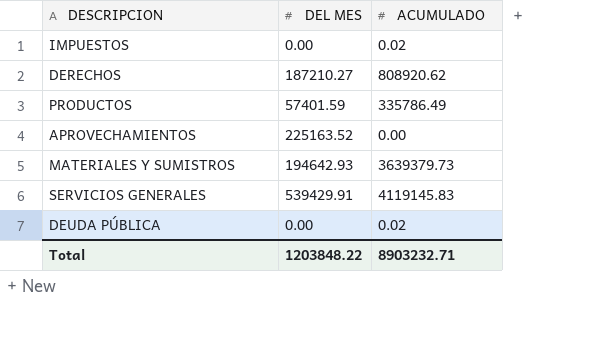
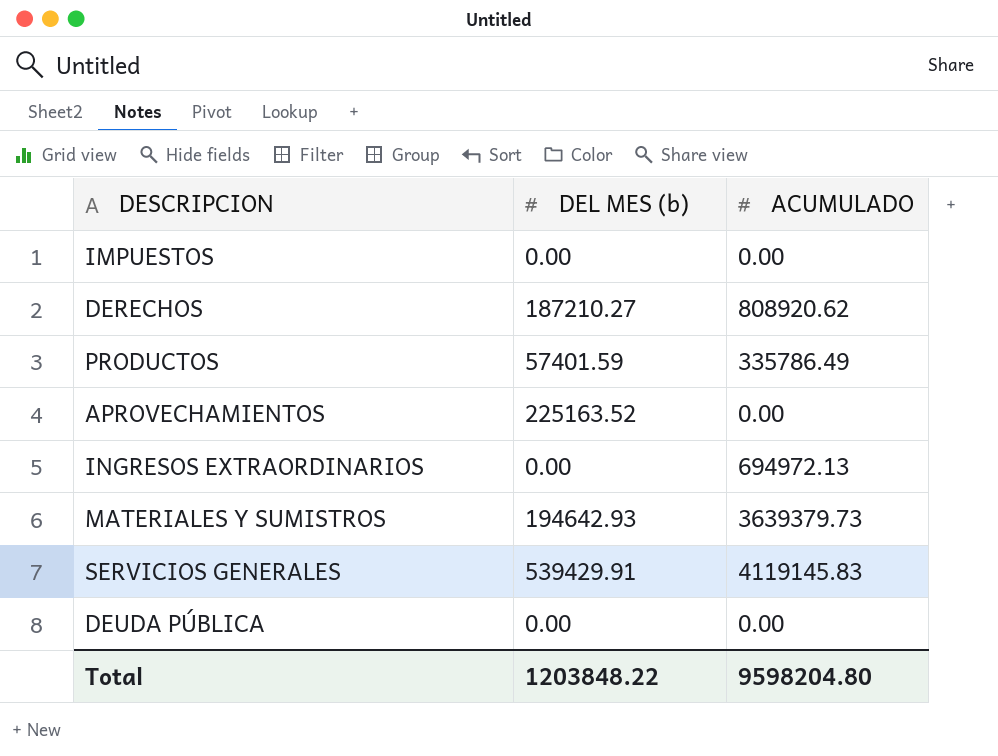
column name: DEL MES -> DEL MES (b)
IMPUESTOS | ACUMULADO: 0.02 -> 0.00
row INGRESOS EXTRAORDINARIOS: none -> 0.00 | 694972.13
DEUDA PÚBLICA | ACUMULADO: 0.02 -> 0.00
Total | ACUMULADO: 8903232.71 -> 9598204.80

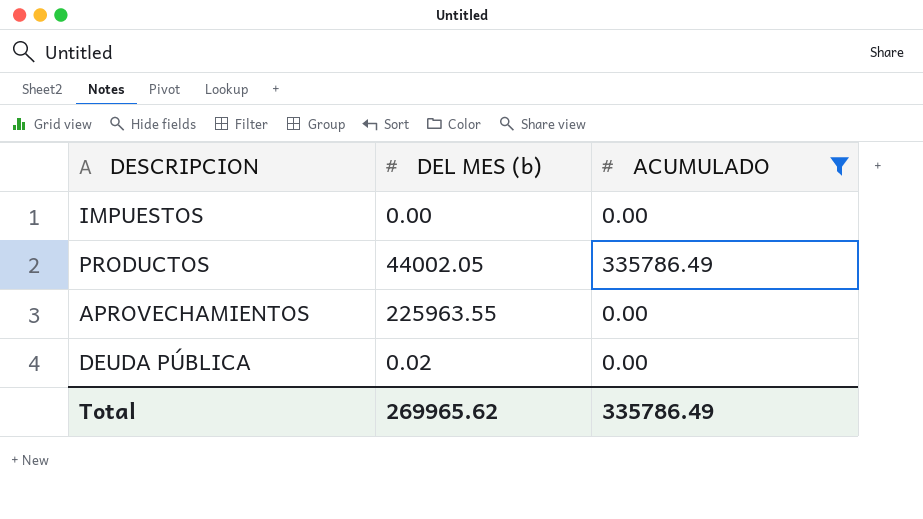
filter: none -> ACUMULADO <= 335786.49
PRODUCTOS | DEL MES (b): 57401.59 -> 44002.05
APROVECHAMIENTOS | DEL MES (b): 225163.52 -> 225963.55
DEUDA PÚBLICA | DEL MES (b): 0.00 -> 0.02
Total | DEL MES (b): 1203848.22 -> 269965.62
Total | ACUMULADO: 9598204.80 -> 335786.49

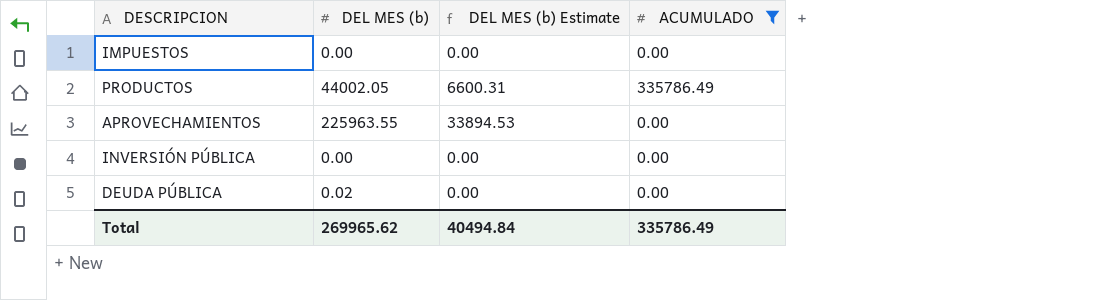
column DEL MES (b) Estimate | formula: none -> [DEL MES (b)] * 0.15
row INVERSIÓN PÚBLICA: none -> 0.00 | 0.00 | 0.00

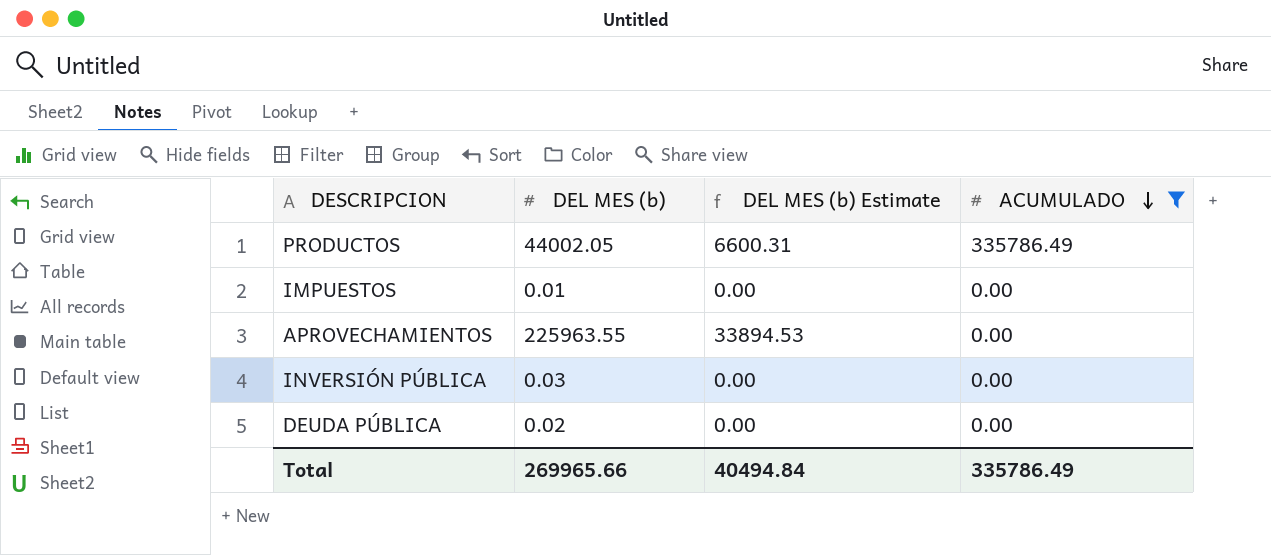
row order: none -> ACUMULADO descending
IMPUESTOS | DEL MES (b): 0.00 -> 0.01
INVERSIÓN PÚBLICA | DEL MES (b): 0.00 -> 0.03
Total | DEL MES (b): 269965.62 -> 269965.66

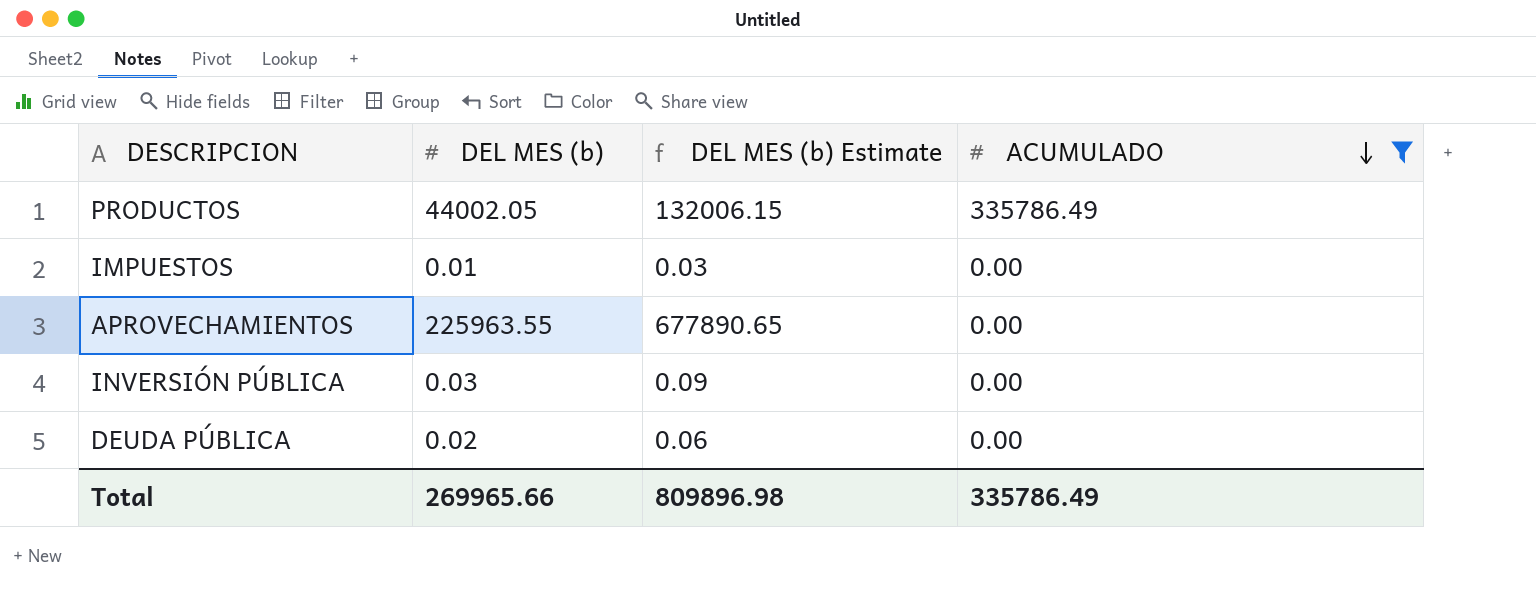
column DEL MES (b) Estimate | formula: [DEL MES (b)] * 0.15 -> [DEL MES (b)] * 3
Total | DEL MES (b) Estimate: 40494.84 -> 809896.98

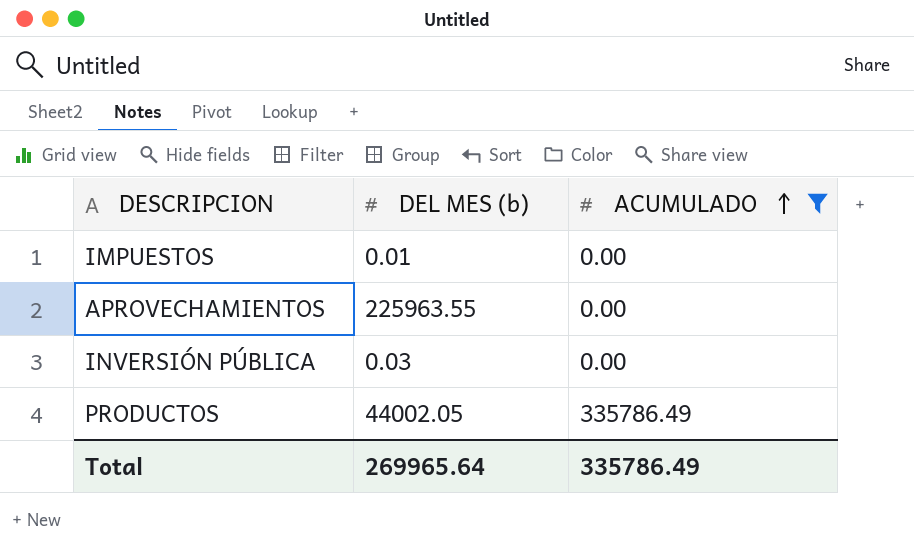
row order: ACUMULADO descending -> ACUMULADO ascending
column DEL MES (b) Estimate | formula: [DEL MES (b)] * 3 -> none
row DEUDA PÚBLICA: 0.02 | 0.06 | 0.00 -> none
Total | DEL MES (b): 269965.66 -> 269965.64

